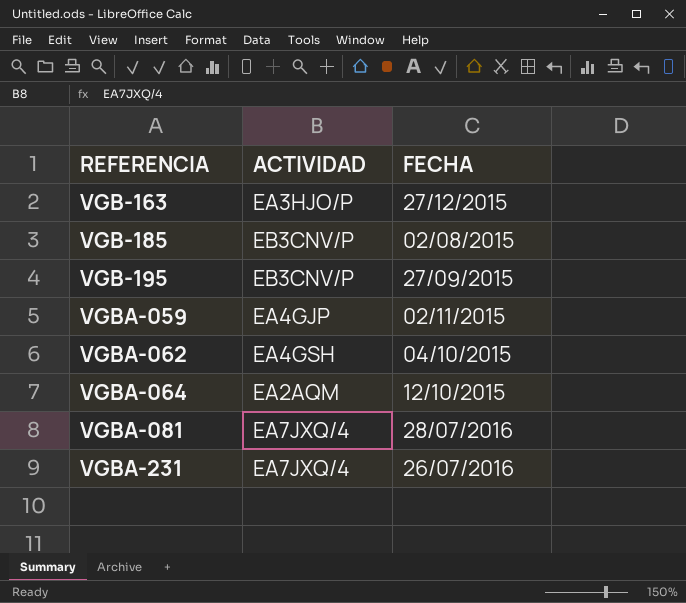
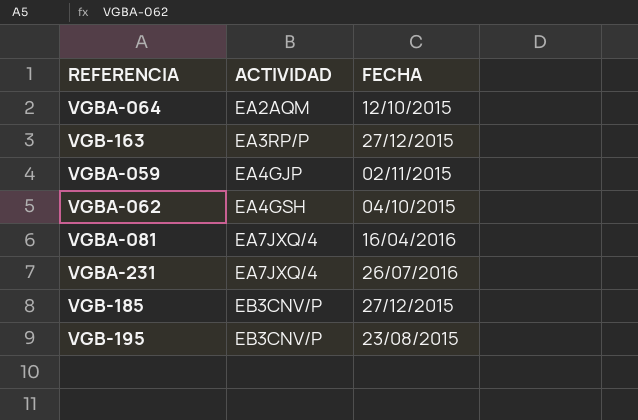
row order: REFERENCIA ascending -> ACTIVIDAD ascending
VGB-163 | ACTIVIDAD: EA3HJO/P -> EA3RP/P
VGBA-081 | FECHA: 28/07/2016 -> 16/04/2016
VGB-185 | FECHA: 02/08/2015 -> 27/12/2015
VGB-195 | FECHA: 27/09/2015 -> 23/08/2015

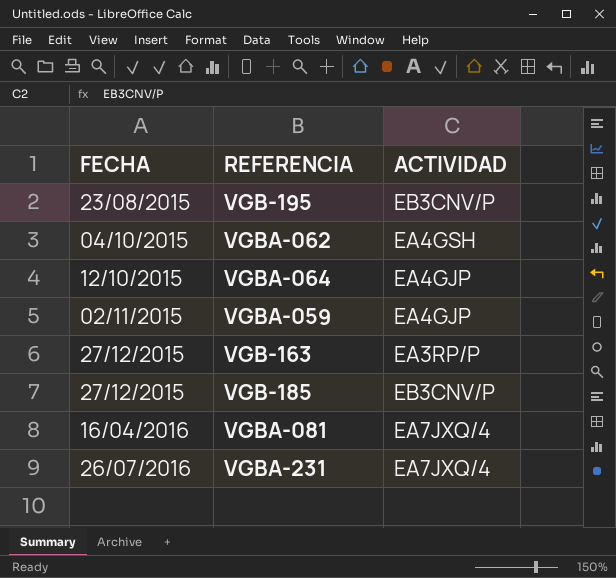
row order: ACTIVIDAD ascending -> FECHA ascending
column FECHA | position: 3 -> 1
VGBA-064 | ACTIVIDAD: EA2AQM -> EA4GJP

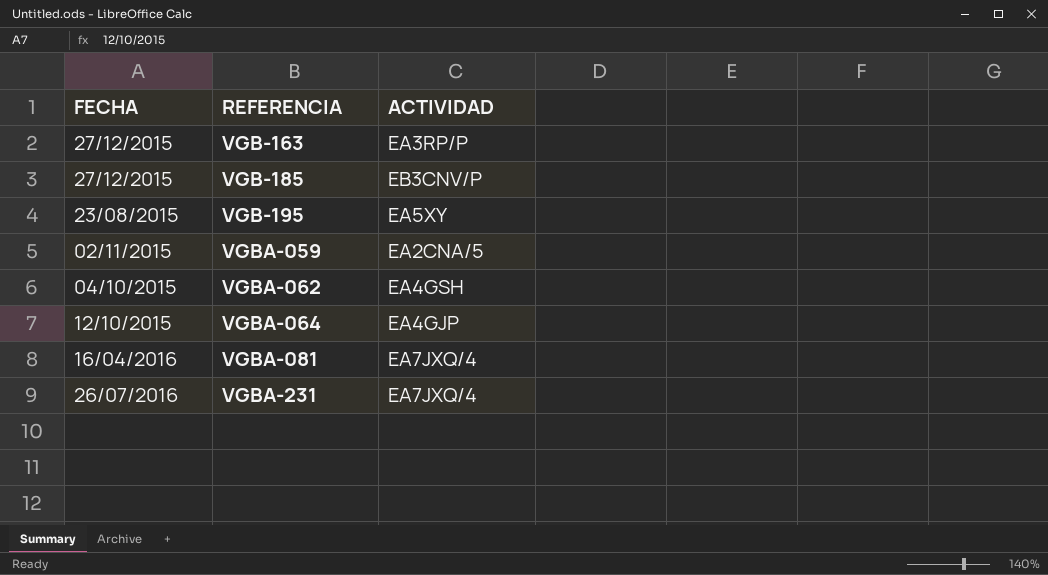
row order: FECHA ascending -> REFERENCIA ascending
VGB-195 | ACTIVIDAD: EB3CNV/P -> EA5XY
VGBA-059 | ACTIVIDAD: EA4GJP -> EA2CNA/5

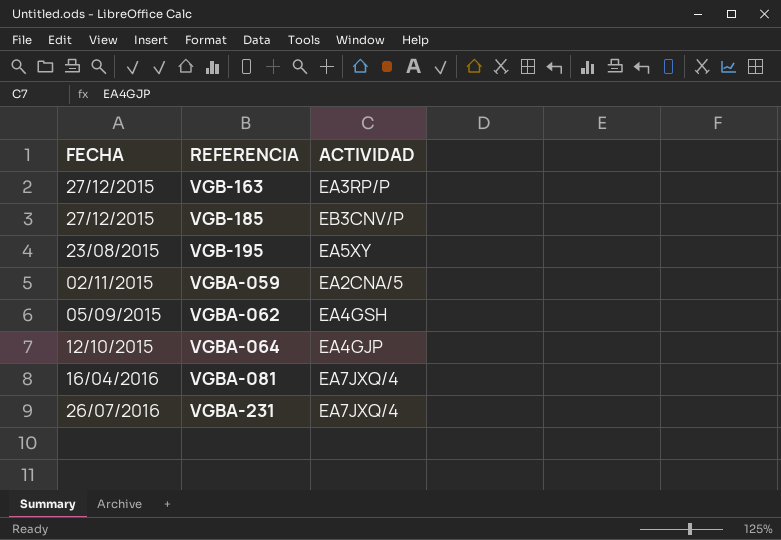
VGBA-062 | FECHA: 04/10/2015 -> 05/09/2015

